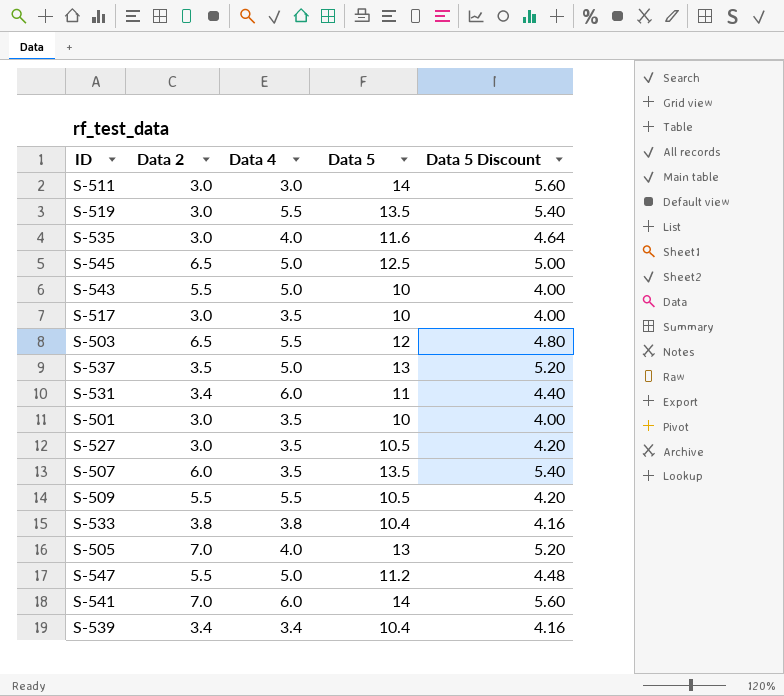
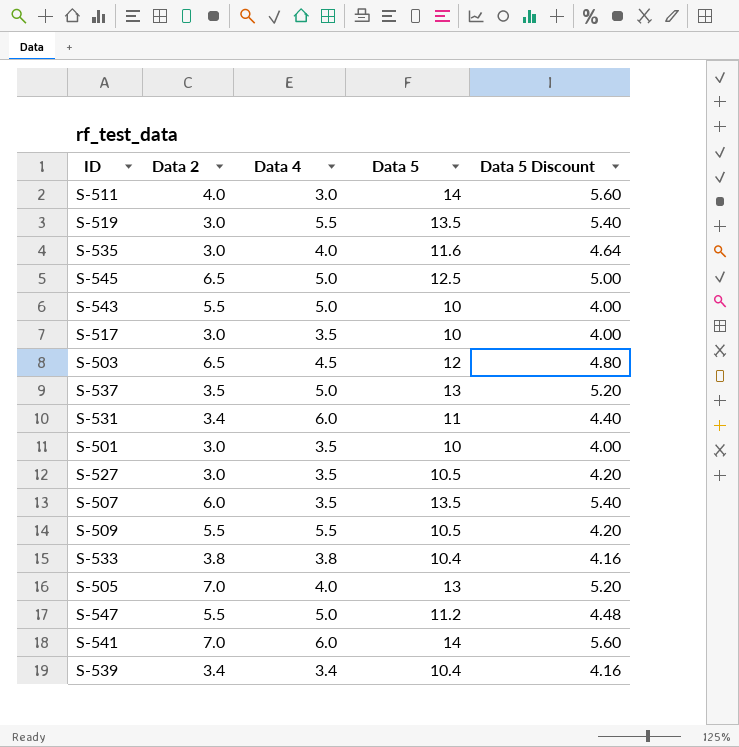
S-511 | Data 2: 3.0 -> 4.0
S-503 | Data 4: 5.5 -> 4.5

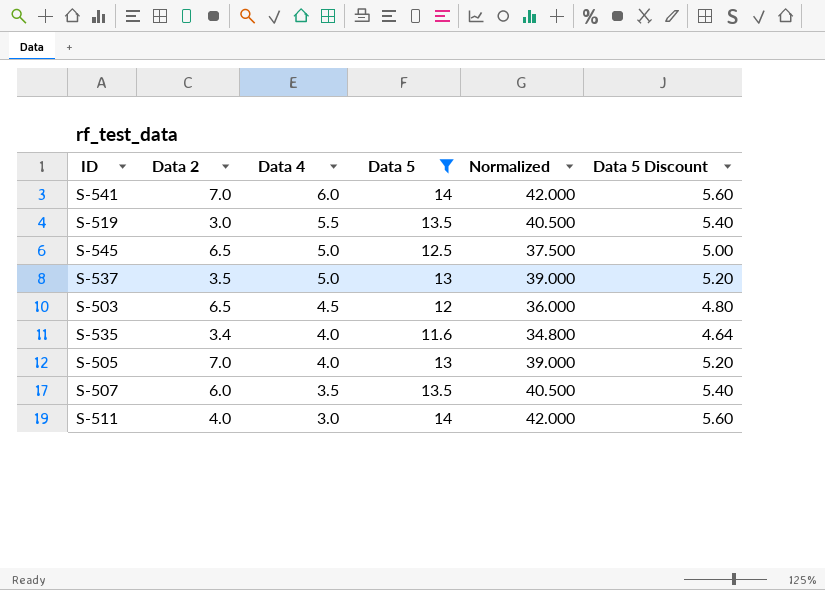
filter: none -> Data 5 >= 11.6
row order: none -> Data 4 descending
column Normalized | formula: none -> [Data 5] * 3
S-535 | Data 2: 3.0 -> 3.4

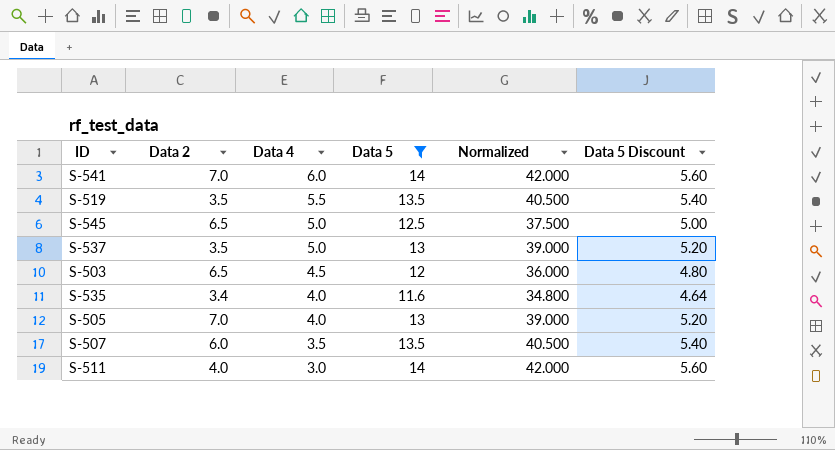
S-519 | Data 2: 3.0 -> 3.5

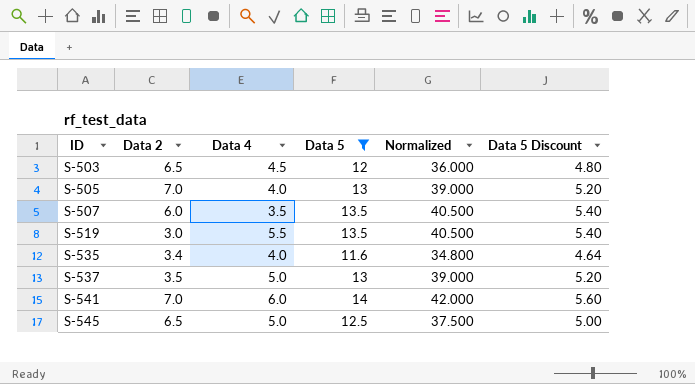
row order: Data 4 descending -> ID ascending
row S-511: 4.0 | 3.0 | 14 | 42.000 | 5.60 -> none
S-519 | Data 2: 3.5 -> 3.0

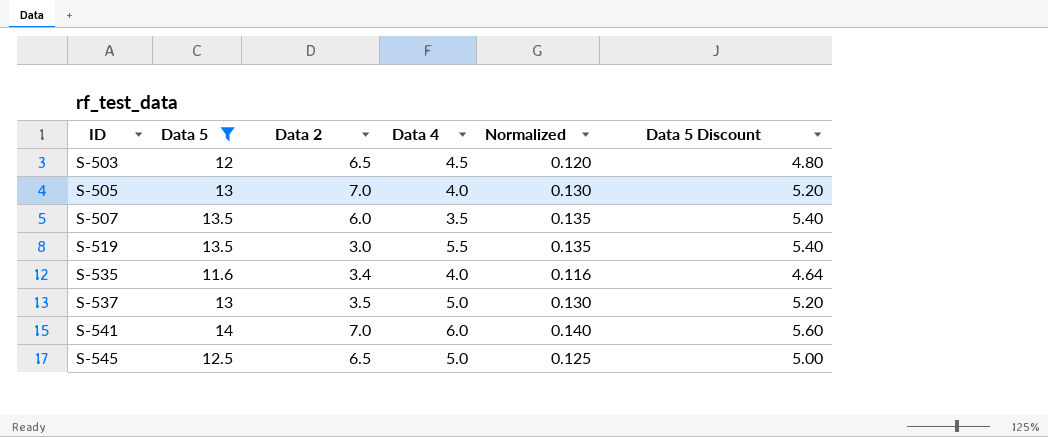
column Data 5 | position: 4 -> 2
column Normalized | formula: [Data 5] * 3 -> [Data 5] * 0.01

